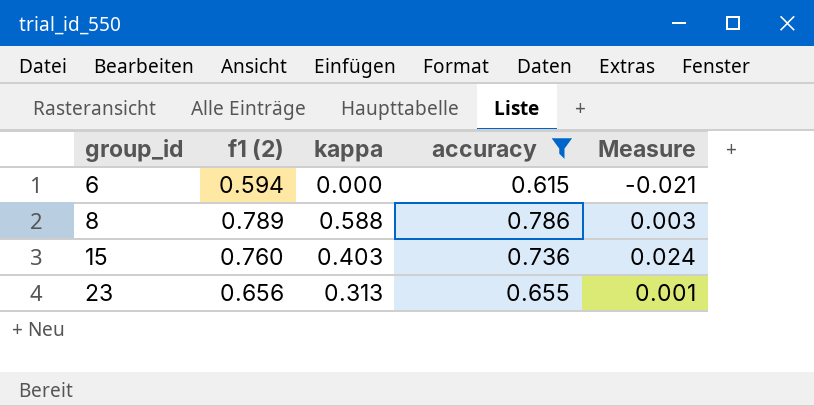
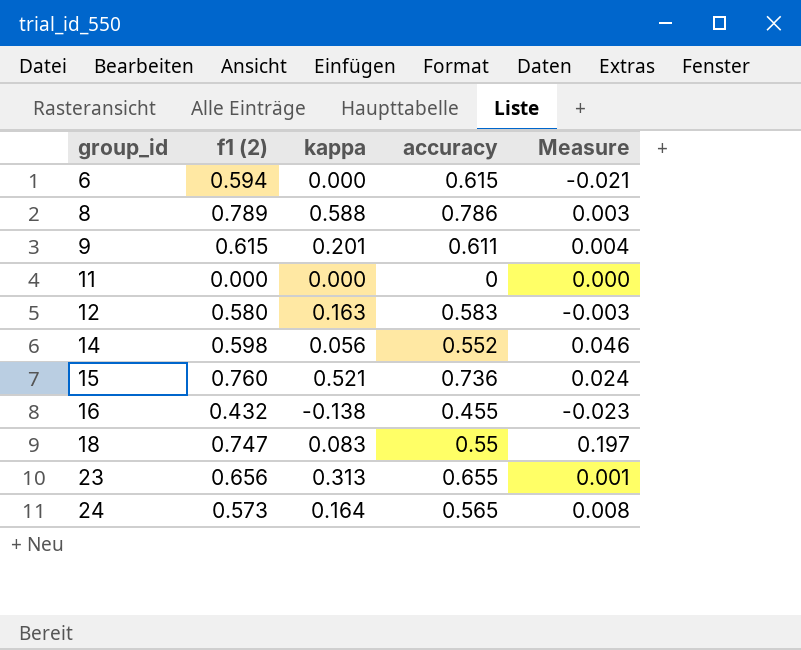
filter: accuracy >= 0.615 -> none
15 | kappa: 0.403 -> 0.521

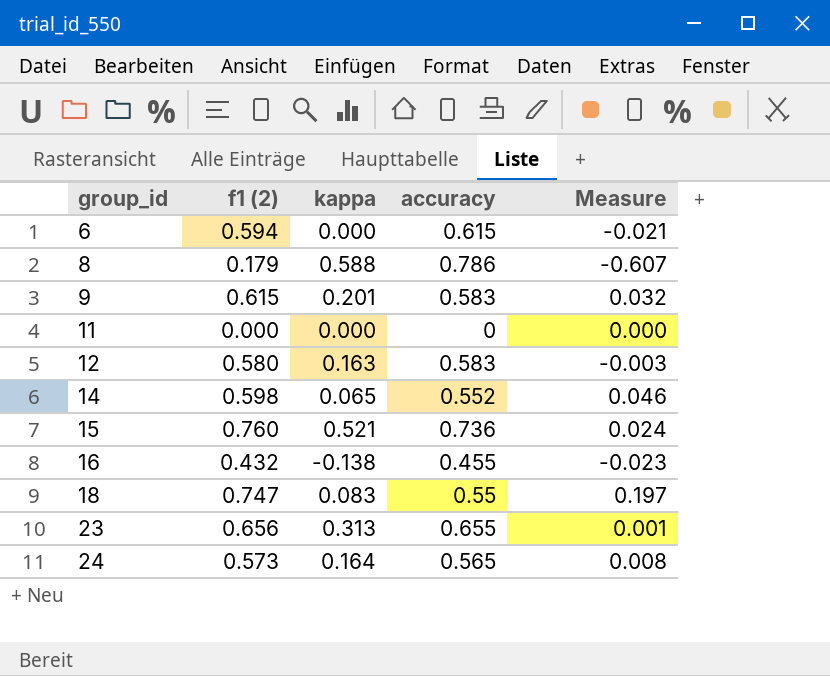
8 | f1 (2): 0.789 -> 0.179
8 | Measure: 0.003 -> -0.607
9 | accuracy: 0.611 -> 0.583
9 | Measure: 0.004 -> 0.032
14 | kappa: 0.056 -> 0.065

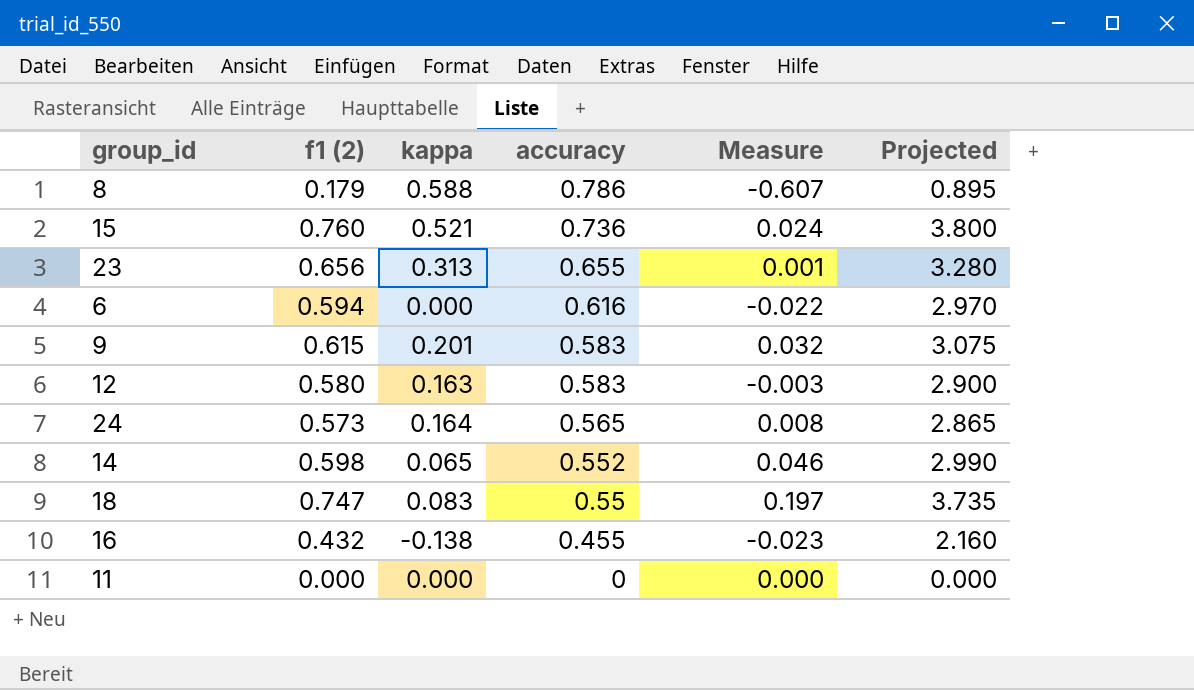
row order: group_id ascending -> accuracy descending
column Projected | formula: none -> [f1 (2)] * 5
6 | accuracy: 0.615 -> 0.616
6 | Measure: -0.021 -> -0.022

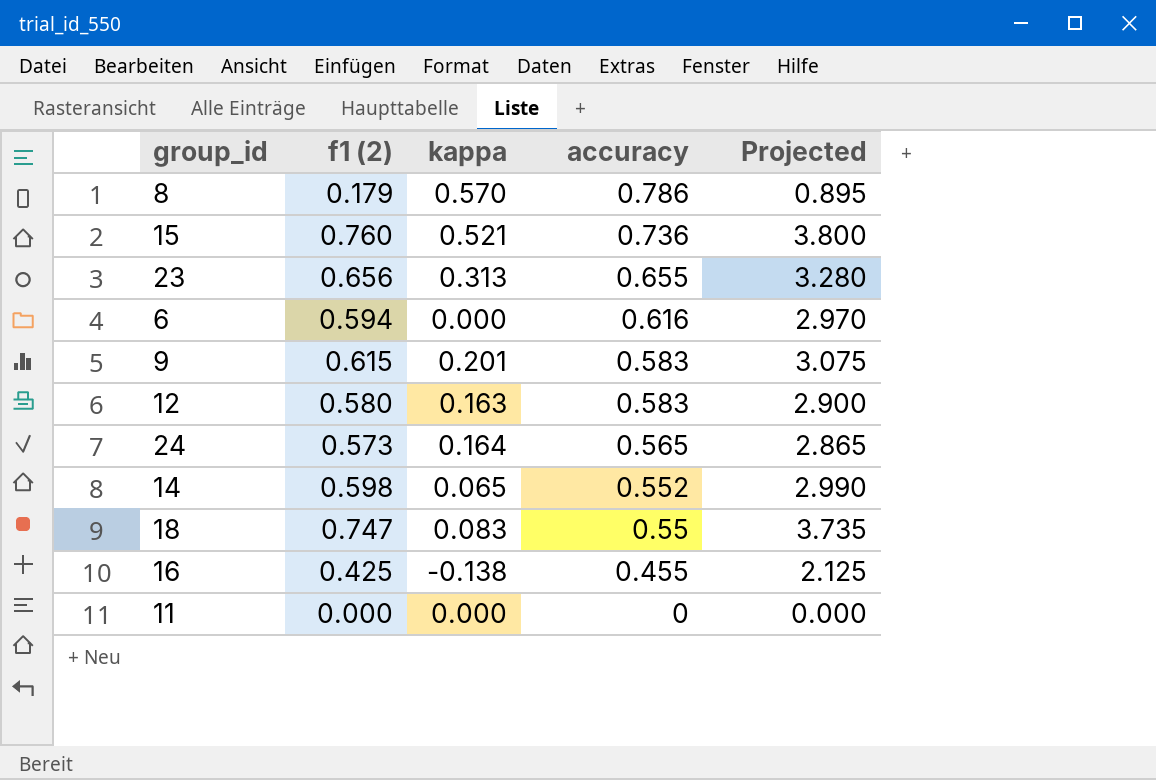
column Measure | formula: [f1 (2)] - [accuracy] -> none
8 | kappa: 0.588 -> 0.570
16 | f1 (2): 0.432 -> 0.425
16 | Projected: 2.160 -> 2.125

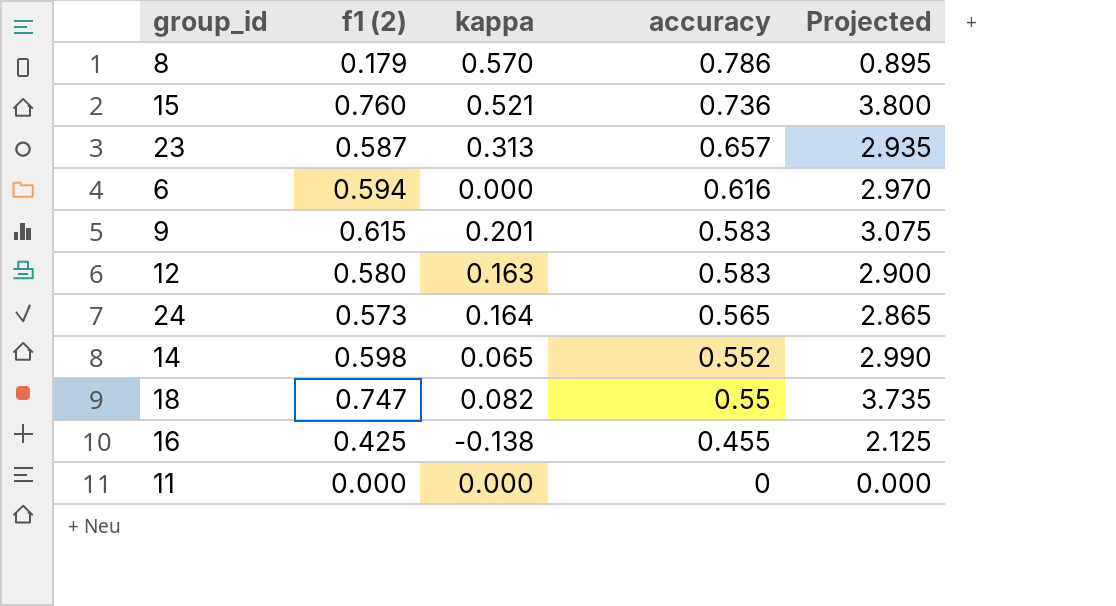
23 | f1 (2): 0.656 -> 0.587
23 | accuracy: 0.655 -> 0.657
23 | Projected: 3.280 -> 2.935
18 | kappa: 0.083 -> 0.082

